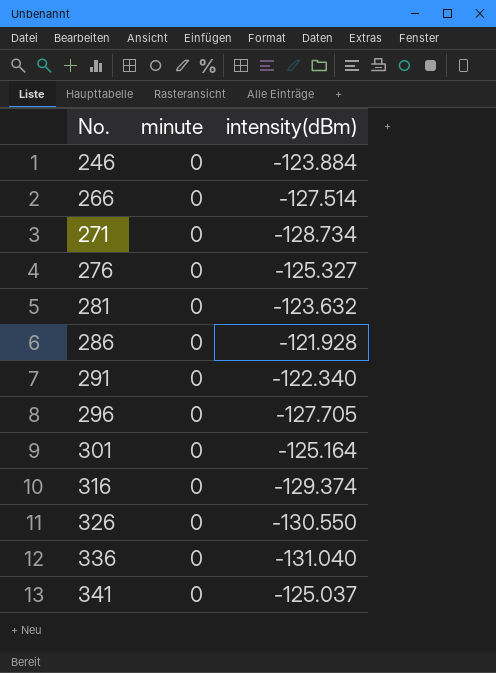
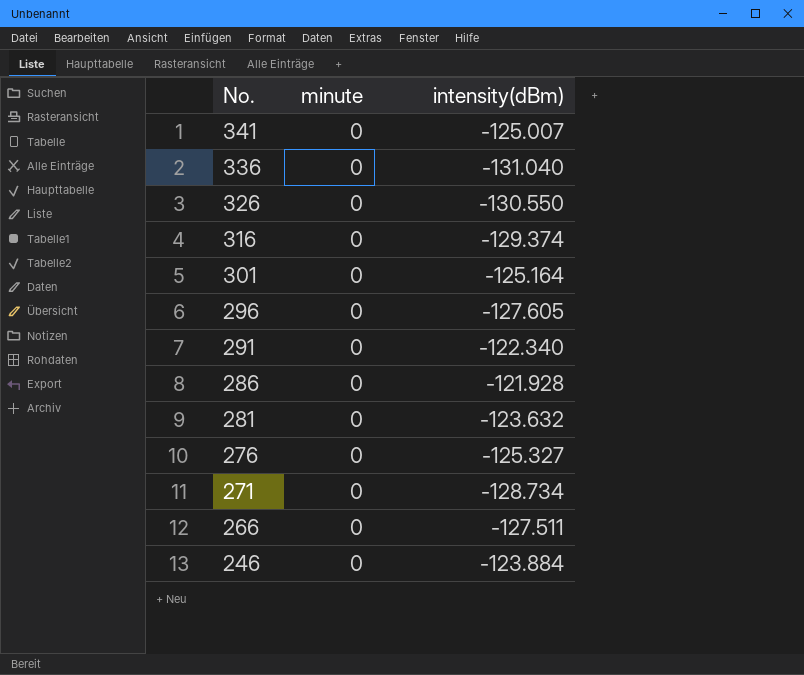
row order: No. ascending -> No. descending
341 | intensity(dBm): -125.037 -> -125.007
296 | intensity(dBm): -127.705 -> -127.605
266 | intensity(dBm): -127.514 -> -127.511

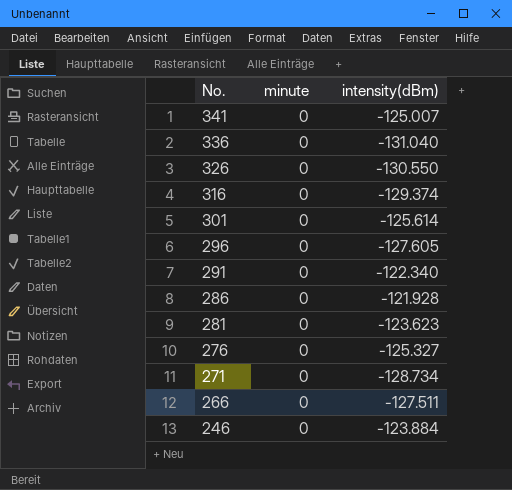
301 | intensity(dBm): -125.164 -> -125.614
281 | intensity(dBm): -123.632 -> -123.623

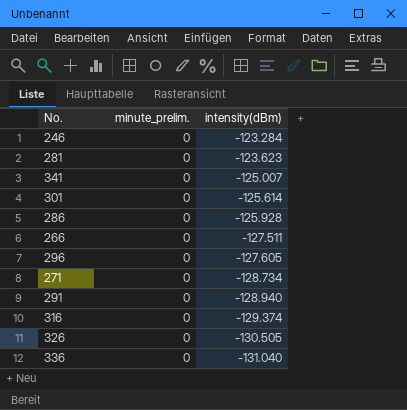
row order: No. descending -> intensity(dBm) descending
column name: minute -> minute_prelim.
row 276: 0 | -125.327 -> none
246 | intensity(dBm): -123.884 -> -123.284
286 | intensity(dBm): -121.928 -> -125.928
291 | intensity(dBm): -122.340 -> -128.940
326 | intensity(dBm): -130.550 -> -130.505

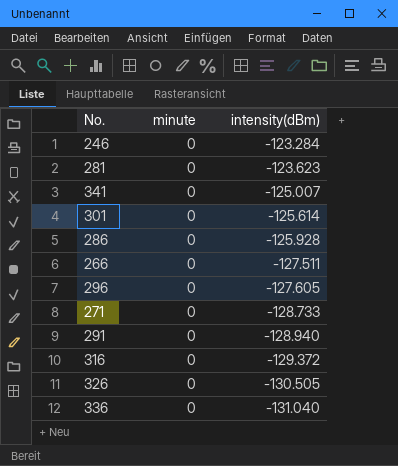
column name: minute_prelim. -> minute
271 | intensity(dBm): -128.734 -> -128.733
316 | intensity(dBm): -129.374 -> -129.372

